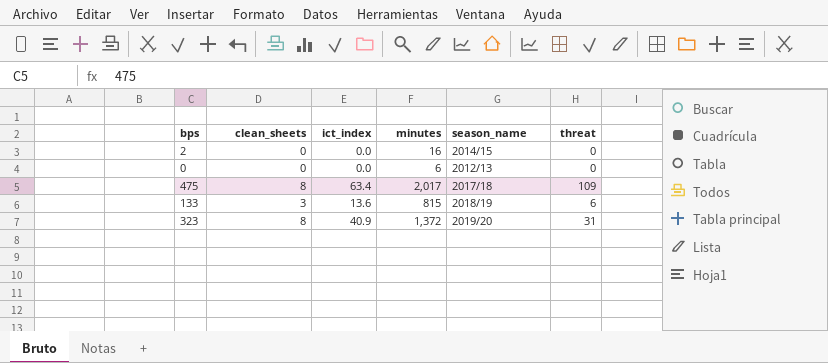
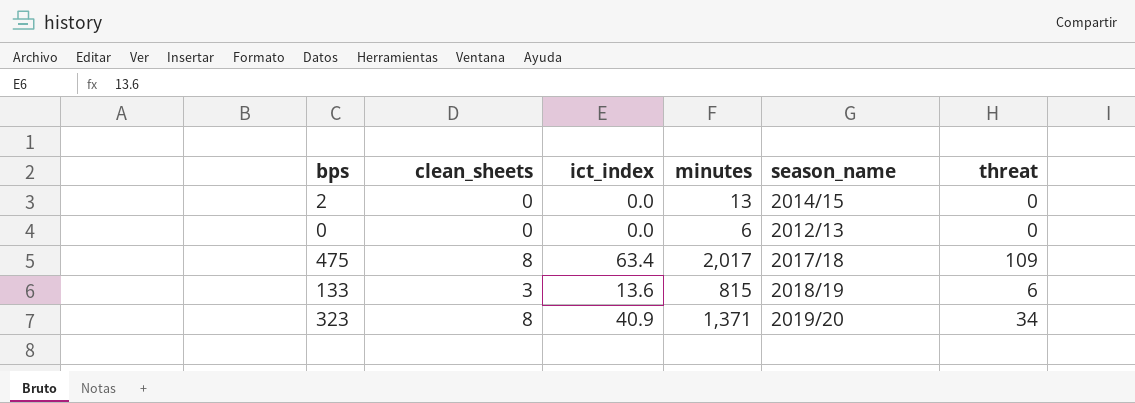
2 | minutes: 16 -> 13
323 | minutes: 1,372 -> 1,371
323 | threat: 31 -> 34

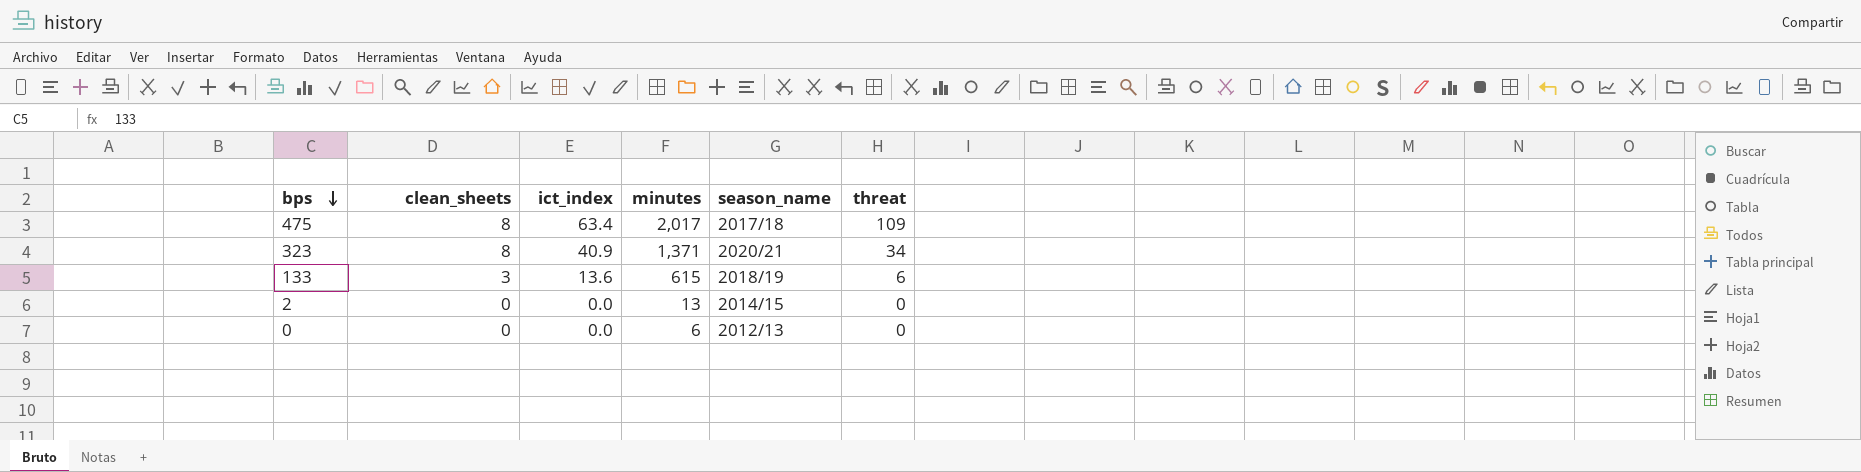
row order: none -> bps descending
323 | season_name: 2019/20 -> 2020/21
133 | minutes: 815 -> 615

